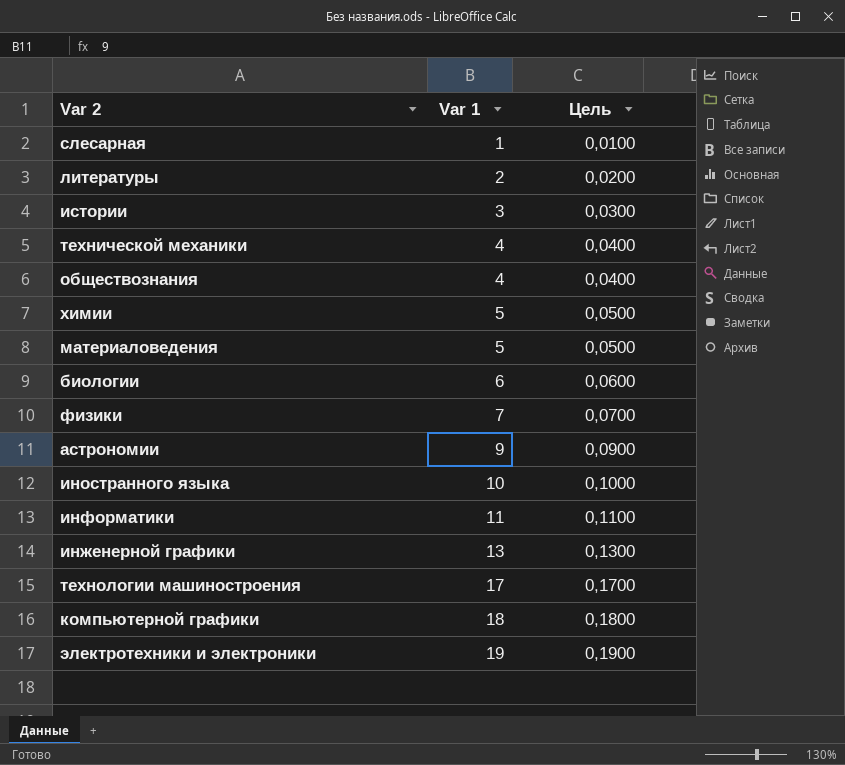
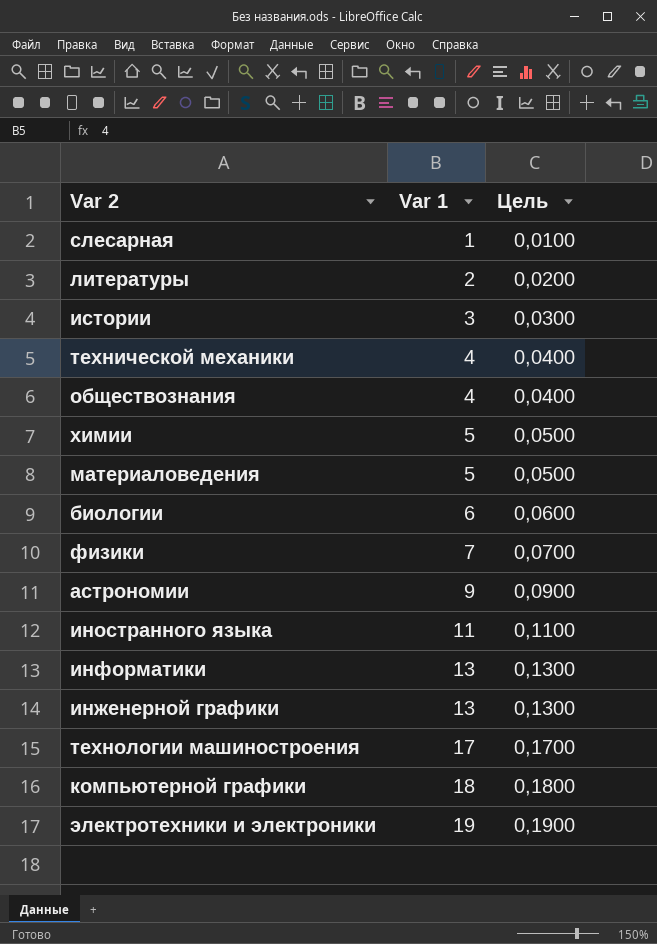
иностранного языка | Var 1: 10 -> 11
иностранного языка | Цель: 0,1000 -> 0,1100
информатики | Var 1: 11 -> 13
информатики | Цель: 0,1100 -> 0,1300

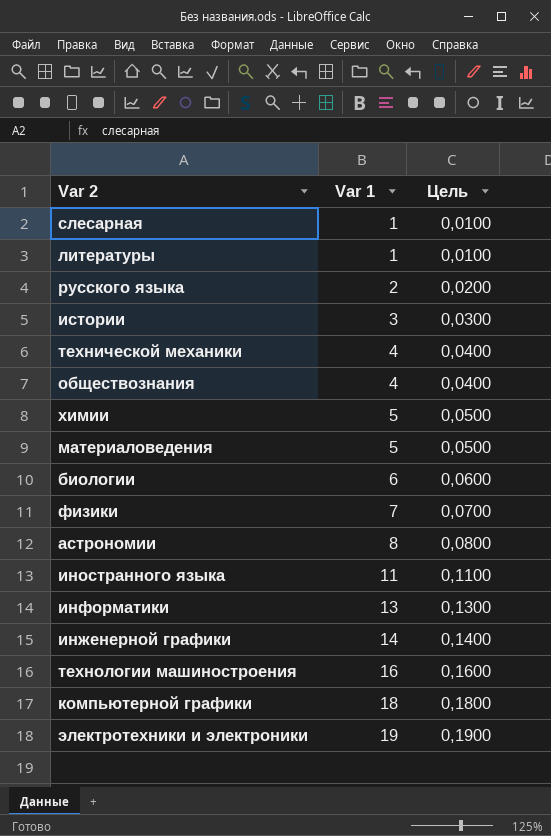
литературы | Var 1: 2 -> 1
литературы | Цель: 0,0200 -> 0,0100
row русского языка: none -> 2 | 0,0200
астрономии | Var 1: 9 -> 8
астрономии | Цель: 0,0900 -> 0,0800
инженерной графики | Var 1: 13 -> 14
инженерной графики | Цель: 0,1300 -> 0,1400
технологии машиностроения | Var 1: 17 -> 16
технологии машиностроения | Цель: 0,1700 -> 0,1600

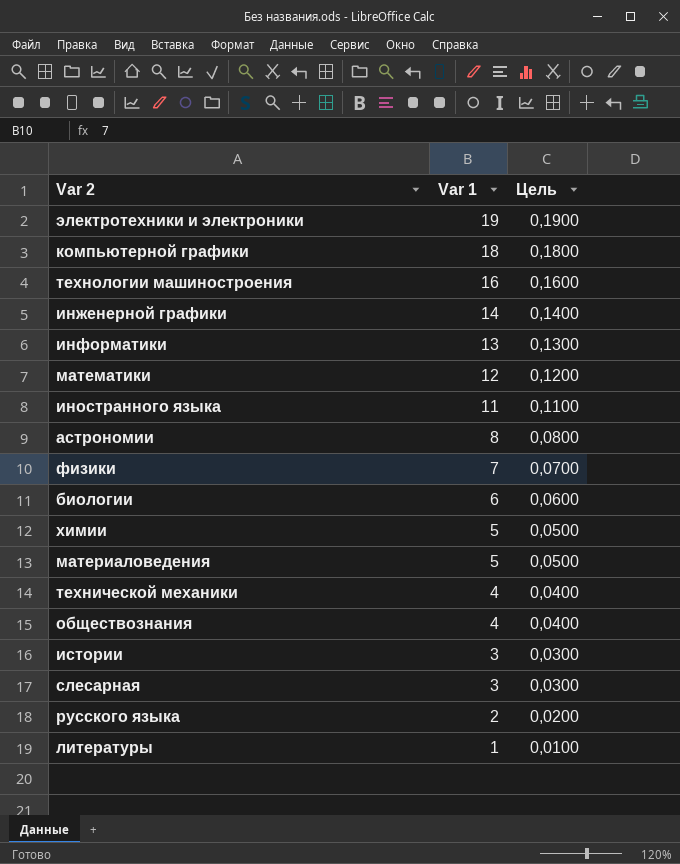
row order: Var 1 ascending -> Var 1 descending
row математики: none -> 12 | 0,1200
слесарная | Var 1: 1 -> 3
слесарная | Цель: 0,0100 -> 0,0300

